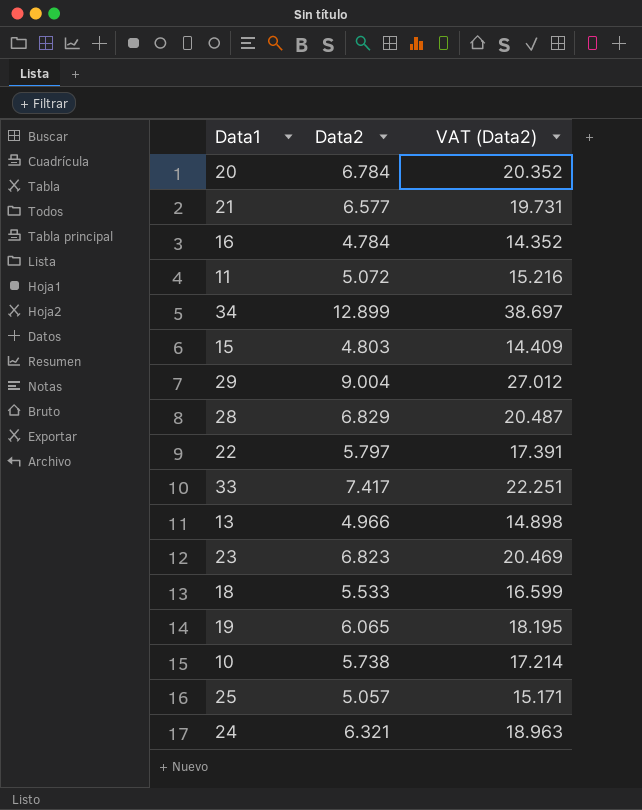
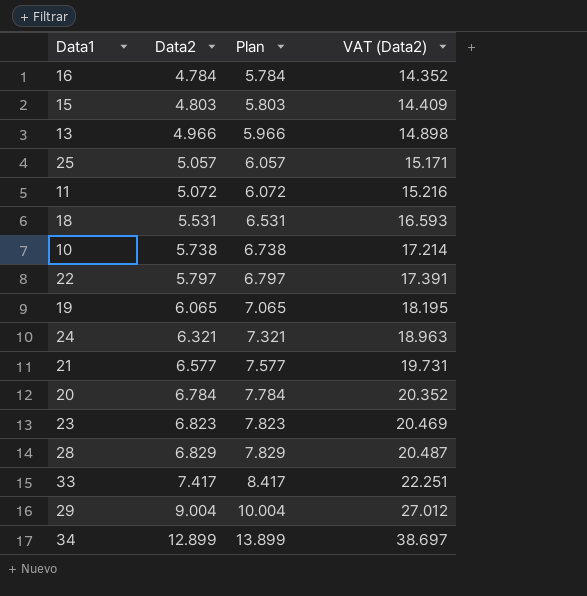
row order: none -> Data2 ascending
column Plan | formula: none -> [Data2] + 1
18 | Data2: 5.533 -> 5.531
18 | VAT (Data2): 16.599 -> 16.593

